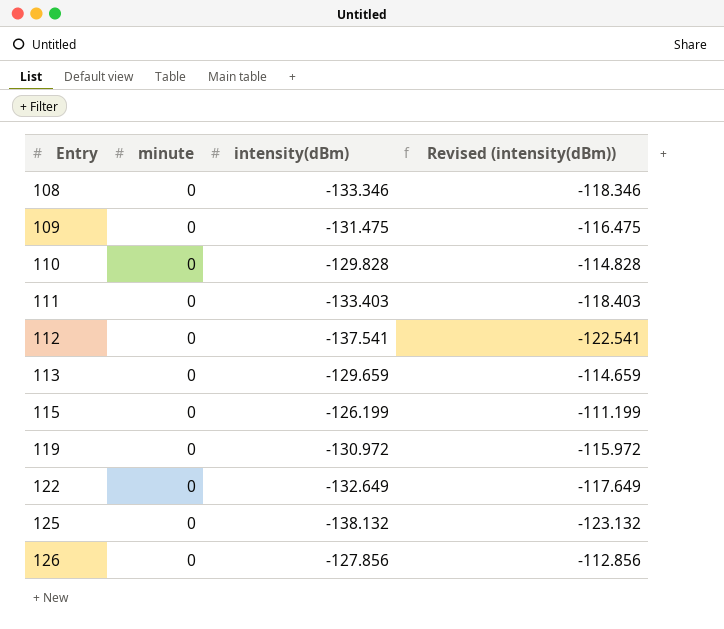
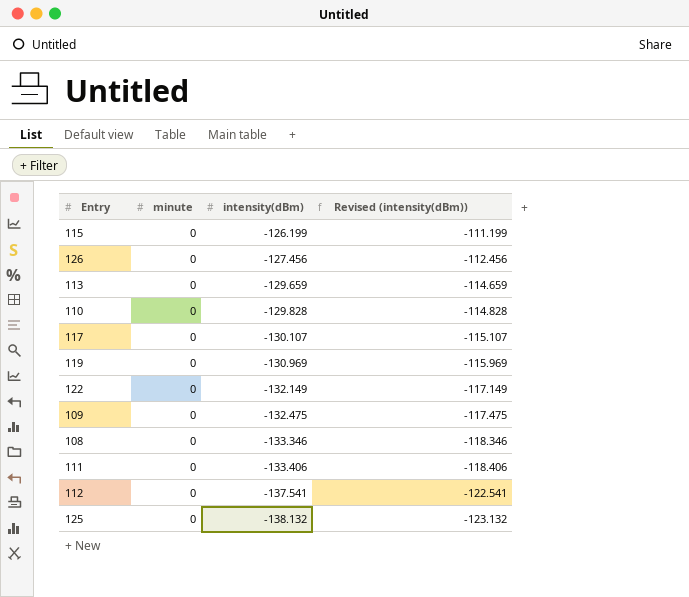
row order: Entry ascending -> intensity(dBm) descending
126 | intensity(dBm): -127.856 -> -127.456
126 | Revised (intensity(dBm)): -112.856 -> -112.456
row 117: none -> 0 | -130.107 | -115.107
119 | intensity(dBm): -130.972 -> -130.969
119 | Revised (intensity(dBm)): -115.972 -> -115.969
122 | intensity(dBm): -132.649 -> -132.149
122 | Revised (intensity(dBm)): -117.649 -> -117.149
109 | intensity(dBm): -131.475 -> -132.475
109 | Revised (intensity(dBm)): -116.475 -> -117.475
111 | intensity(dBm): -133.403 -> -133.406
111 | Revised (intensity(dBm)): -118.403 -> -118.406

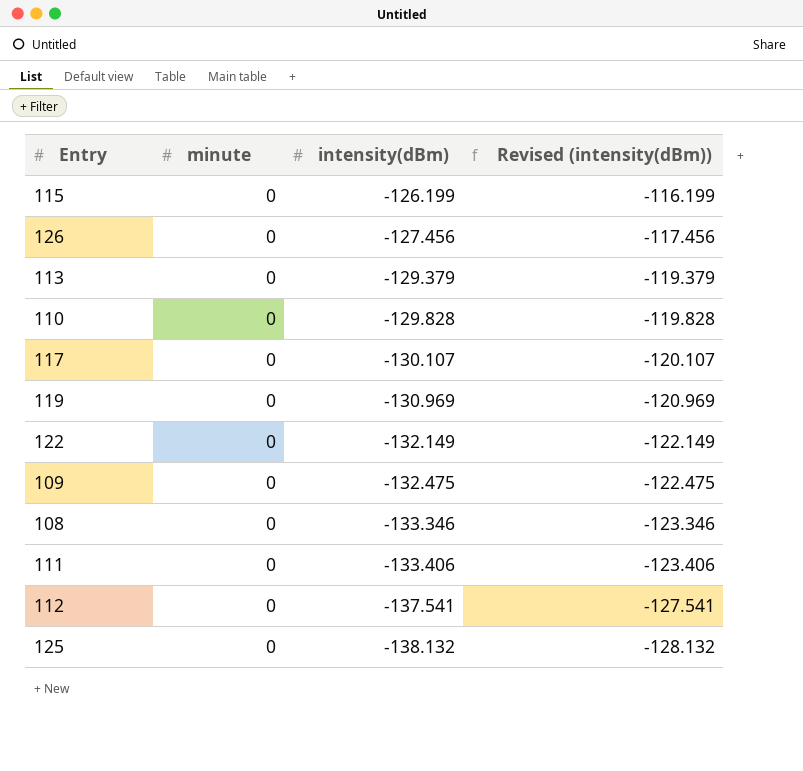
column Revised (intensity(dBm)) | formula: [intensity(dBm)] + 15 -> [intensity(dBm)] + 10
113 | intensity(dBm): -129.659 -> -129.379

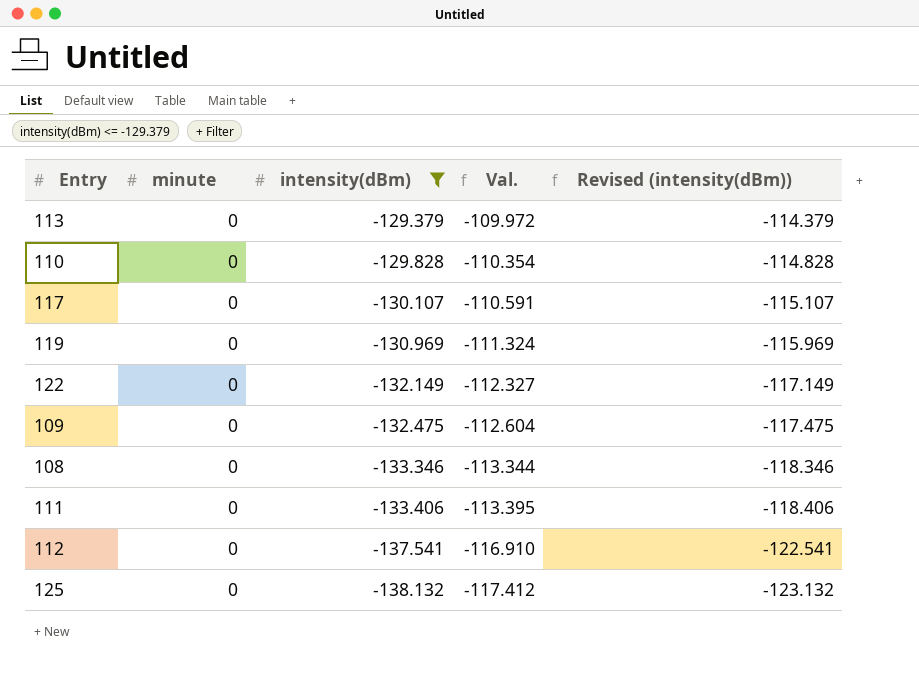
filter: none -> intensity(dBm) <= -129.379
column Val. | formula: none -> [intensity(dBm)] * 0.85
column Revised (intensity(dBm)) | formula: [intensity(dBm)] + 10 -> [intensity(dBm)] + 15

